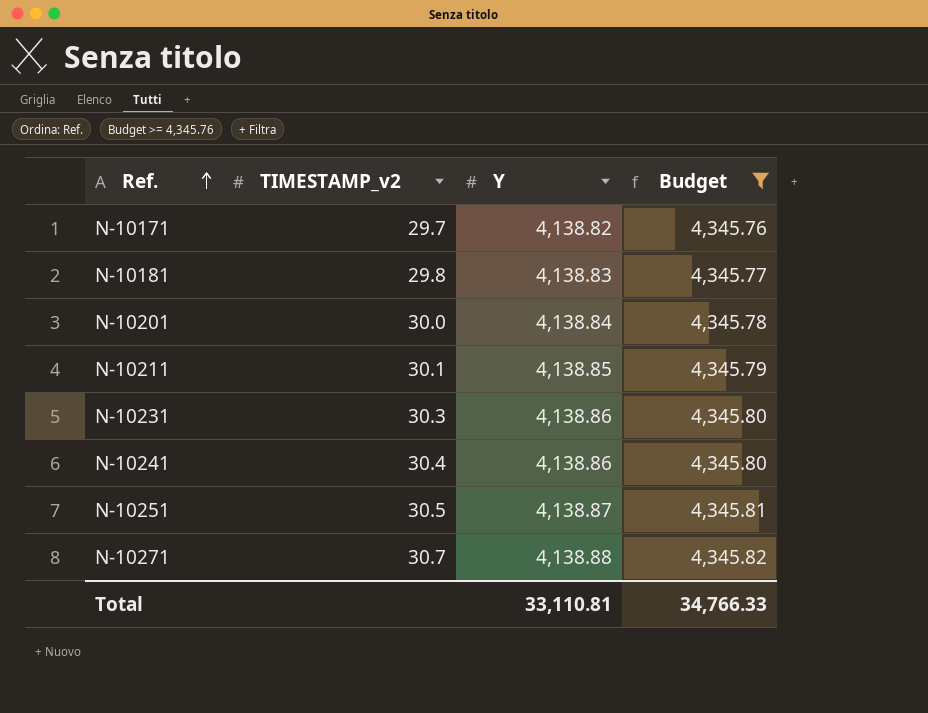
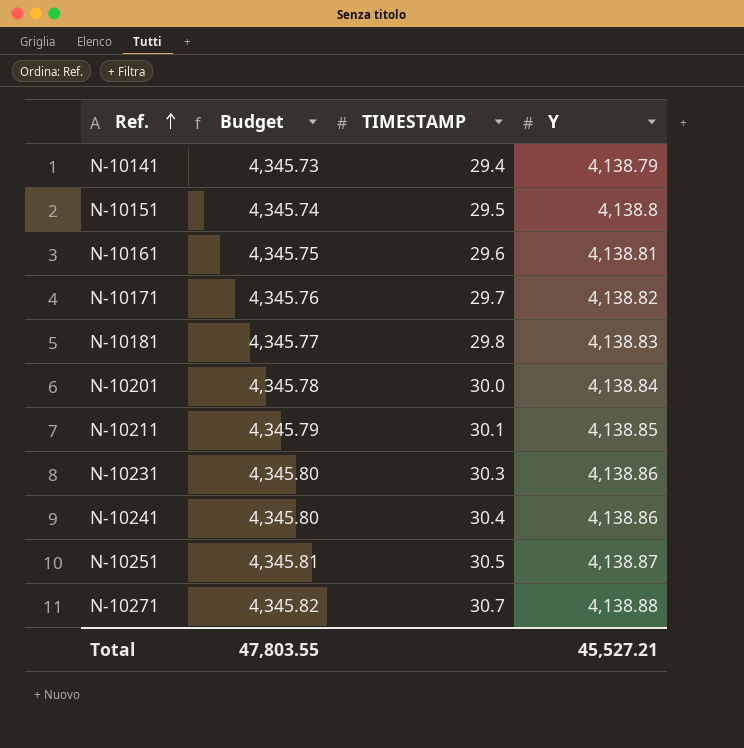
filter: Budget >= 4,345.76 -> none
column Budget | position: 4 -> 2
column name: TIMESTAMP_v2 -> TIMESTAMP
Total | Budget: 34,766.33 -> 47,803.55
Total | Y: 33,110.81 -> 45,527.21

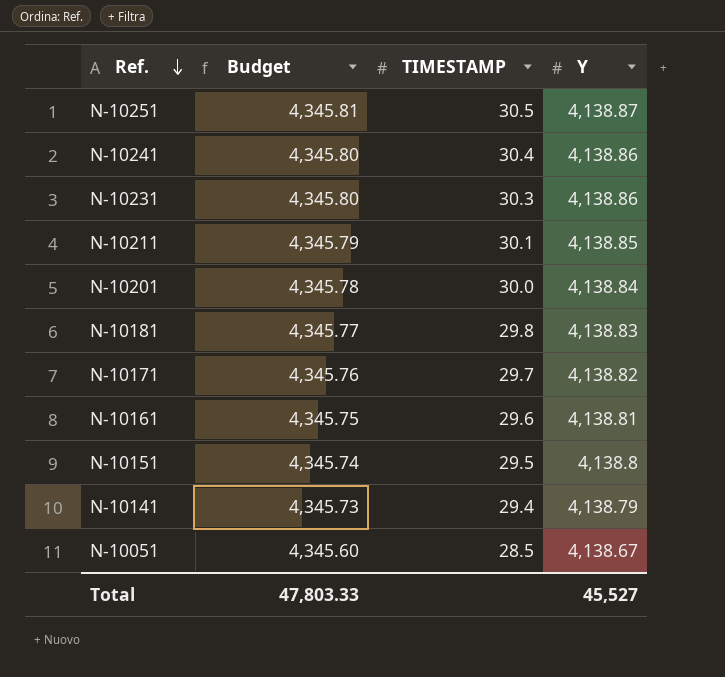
row order: Ref. ascending -> Ref. descending
row N-10271: 4,345.82 | 30.7 | 4,138.88 -> none
row N-10051: none -> 4,345.60 | 28.5 | 4,138.67
Total | Budget: 47,803.55 -> 47,803.33
Total | Y: 45,527.21 -> 45,527

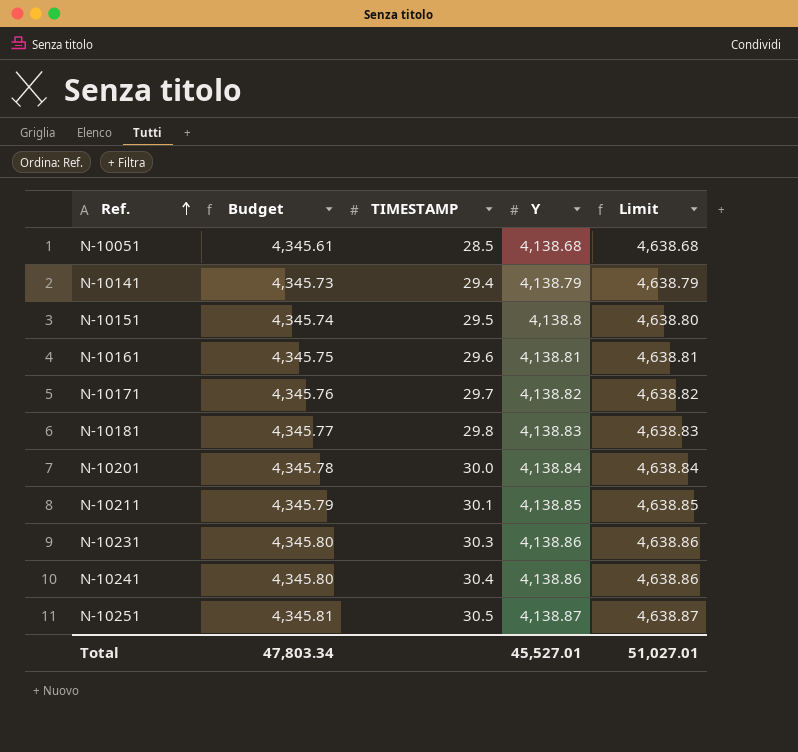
row order: Ref. descending -> Ref. ascending
column Limit | formula: none -> [Y] + 500
N-10051 | Budget: 4,345.60 -> 4,345.61
N-10051 | Y: 4,138.67 -> 4,138.68
Total | Budget: 47,803.33 -> 47,803.34
Total | Y: 45,527 -> 45,527.01

